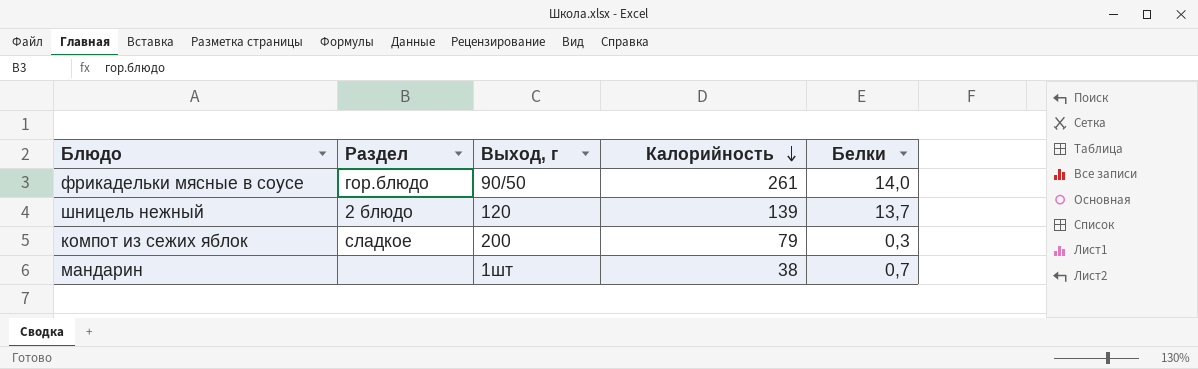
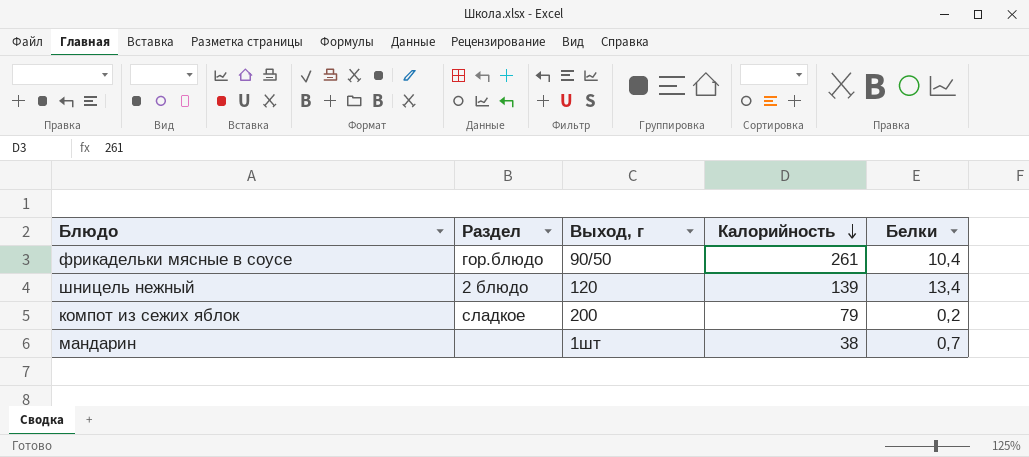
фрикадельки мясные в соусе | Белки: 14,0 -> 10,4
шницель нежный | Белки: 13,7 -> 13,4
компот из сежих яблок | Белки: 0,3 -> 0,2

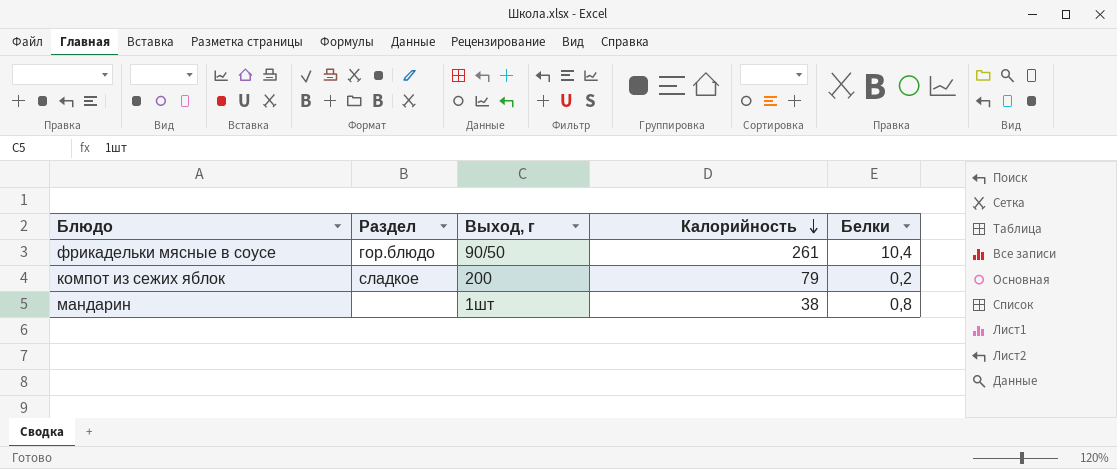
row шницель нежный: 2 блюдо | 120 | 139 | 13,4 -> none
мандарин | Белки: 0,7 -> 0,8

